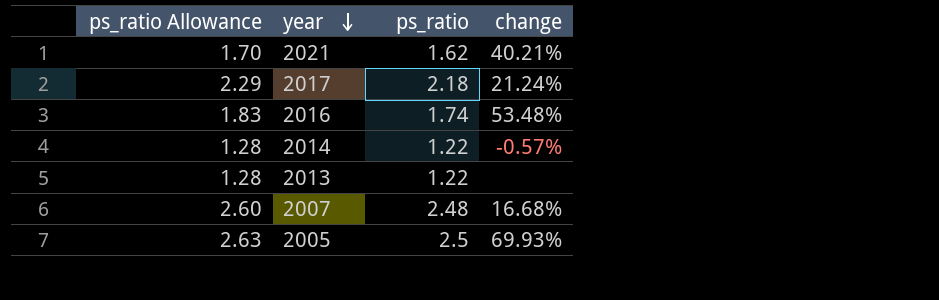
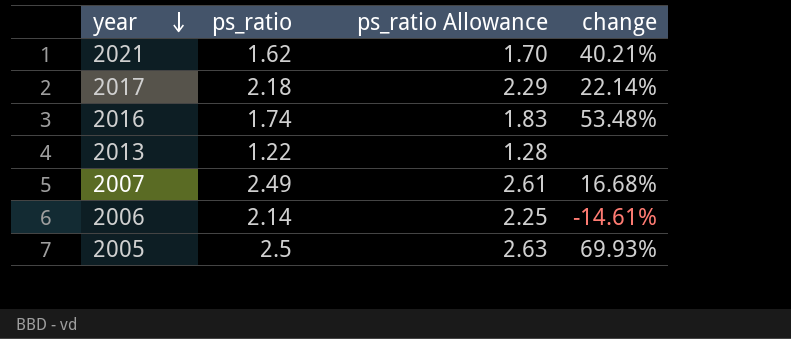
column ps_ratio Allowance | position: 1 -> 3
row 2014: 1.28 | 1.22 | -0.57% -> none
2017 | change: 21.24% -> 22.14%
2007 | ps_ratio: 2.48 -> 2.49
2007 | ps_ratio Allowance: 2.60 -> 2.61
row 2006: none -> 2.14 | 2.25 | -14.61%

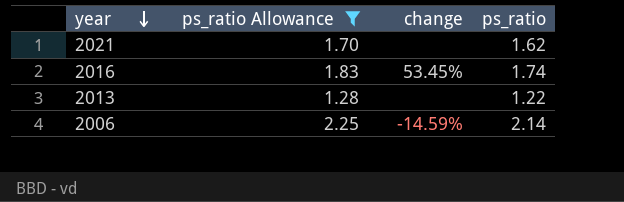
filter: none -> ps_ratio Allowance <= 2.25
column ps_ratio | position: 2 -> 4
2021 | change: 40.21% -> none
2016 | change: 53.48% -> 53.45%
2006 | change: -14.61% -> -14.59%

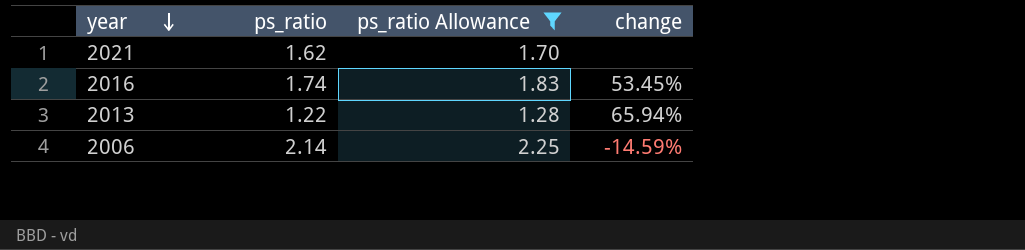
column ps_ratio | position: 4 -> 2
2013 | change: none -> 65.94%

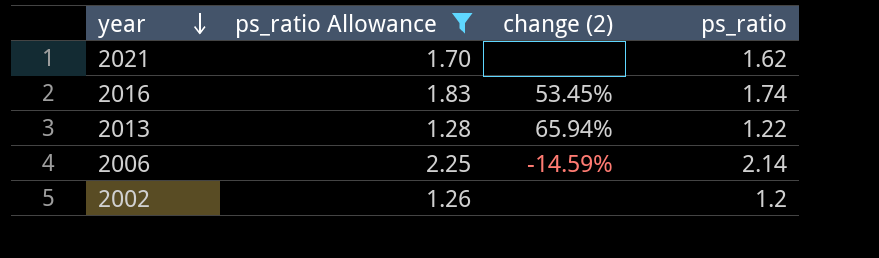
column name: change -> change (2)
column ps_ratio | position: 2 -> 4
row 2002: none -> 1.26 | none | 1.2

